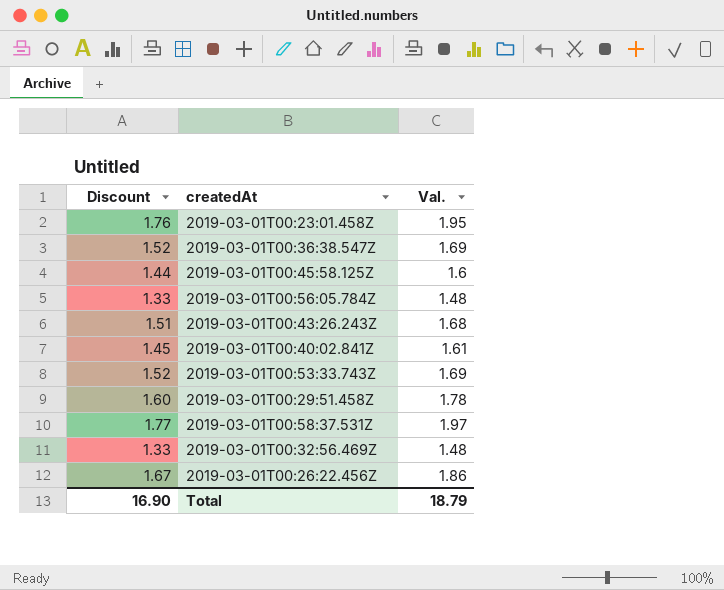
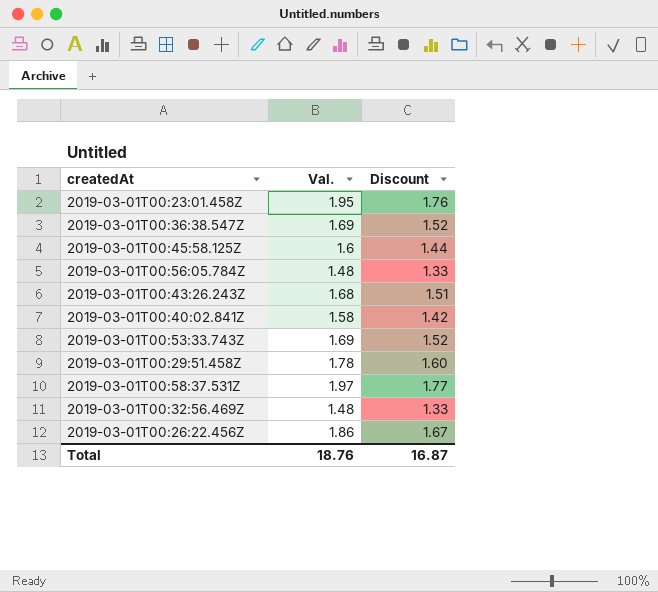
column Discount | position: 1 -> 3
2019-03-01T00:40:02.841Z | Val.: 1.61 -> 1.58
2019-03-01T00:40:02.841Z | Discount: 1.45 -> 1.42
Total | Val.: 18.79 -> 18.76
Total | Discount: 16.90 -> 16.87

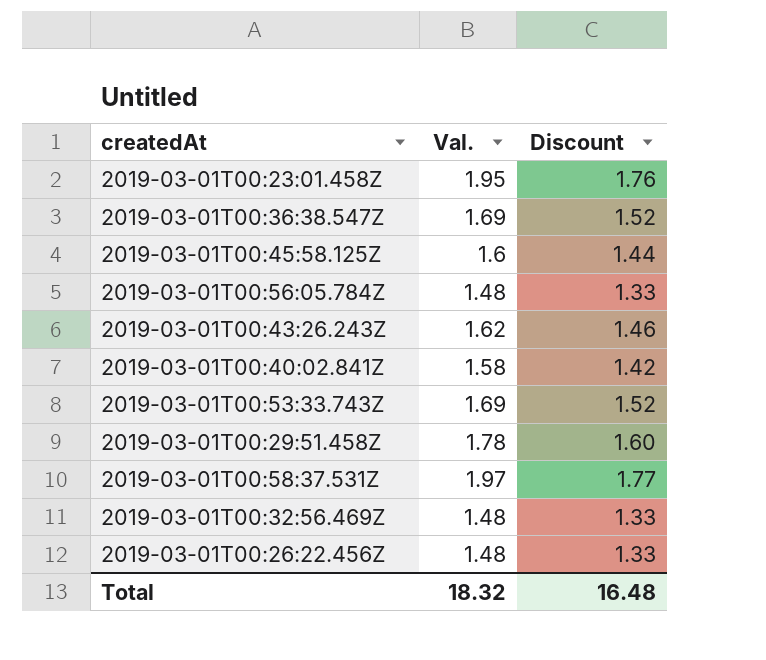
2019-03-01T00:43:26.243Z | Val.: 1.68 -> 1.62
2019-03-01T00:43:26.243Z | Discount: 1.51 -> 1.46
2019-03-01T00:26:22.456Z | Val.: 1.86 -> 1.48
2019-03-01T00:26:22.456Z | Discount: 1.67 -> 1.33
Total | Val.: 18.76 -> 18.32
Total | Discount: 16.87 -> 16.48

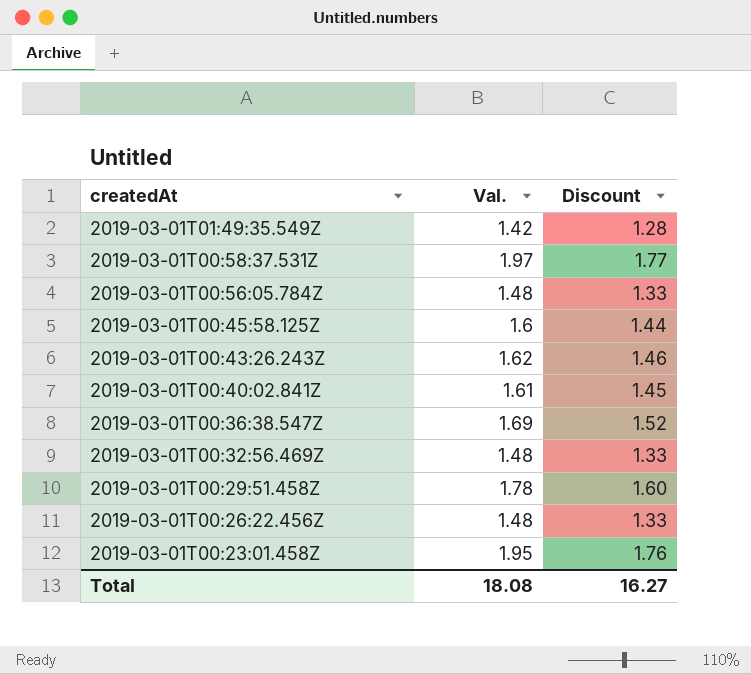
row order: none -> createdAt descending
row 2019-03-01T00:53:33.743Z: 1.69 | 1.52 -> none
row 2019-03-01T01:49:35.549Z: none -> 1.42 | 1.28
2019-03-01T00:40:02.841Z | Val.: 1.58 -> 1.61
2019-03-01T00:40:02.841Z | Discount: 1.42 -> 1.45
Total | Val.: 18.32 -> 18.08
Total | Discount: 16.48 -> 16.27

